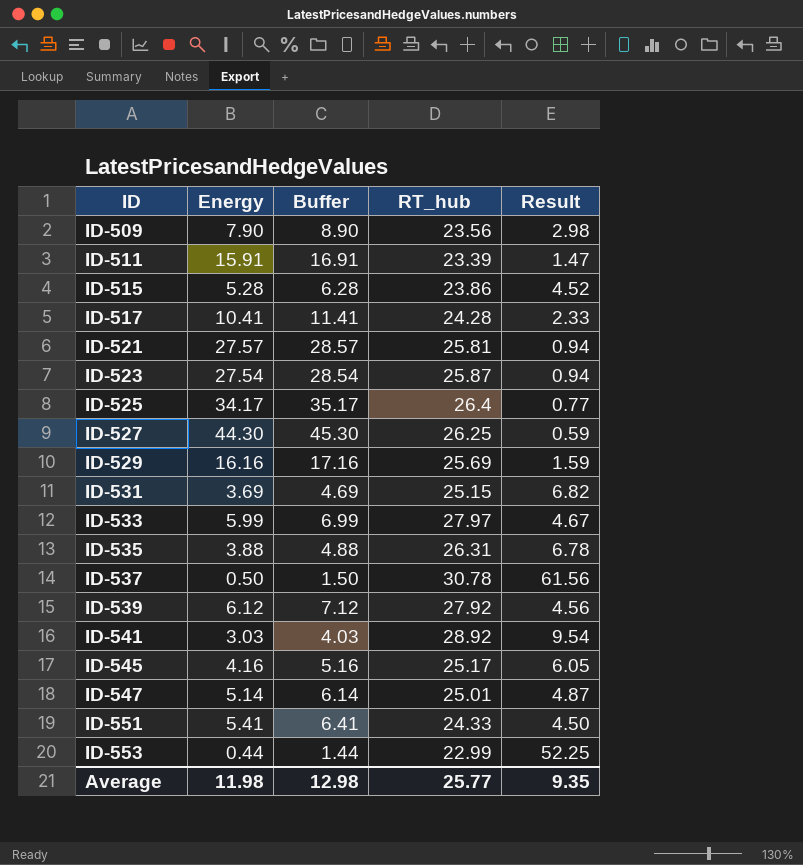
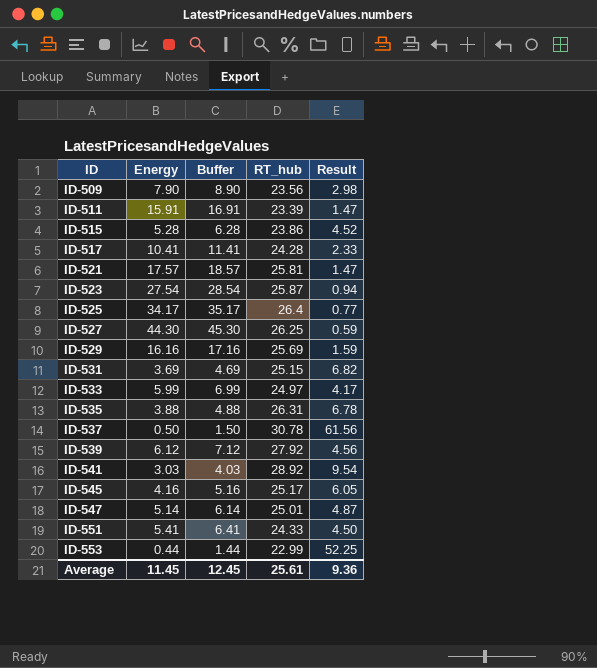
ID-521 | Energy: 27.57 -> 17.57
ID-521 | Buffer: 28.57 -> 18.57
ID-521 | Result: 0.94 -> 1.47
ID-533 | RT_hub: 27.97 -> 24.97
ID-533 | Result: 4.67 -> 4.17
Average | Energy: 11.98 -> 11.45
Average | Buffer: 12.98 -> 12.45
Average | RT_hub: 25.77 -> 25.61
Average | Result: 9.35 -> 9.36

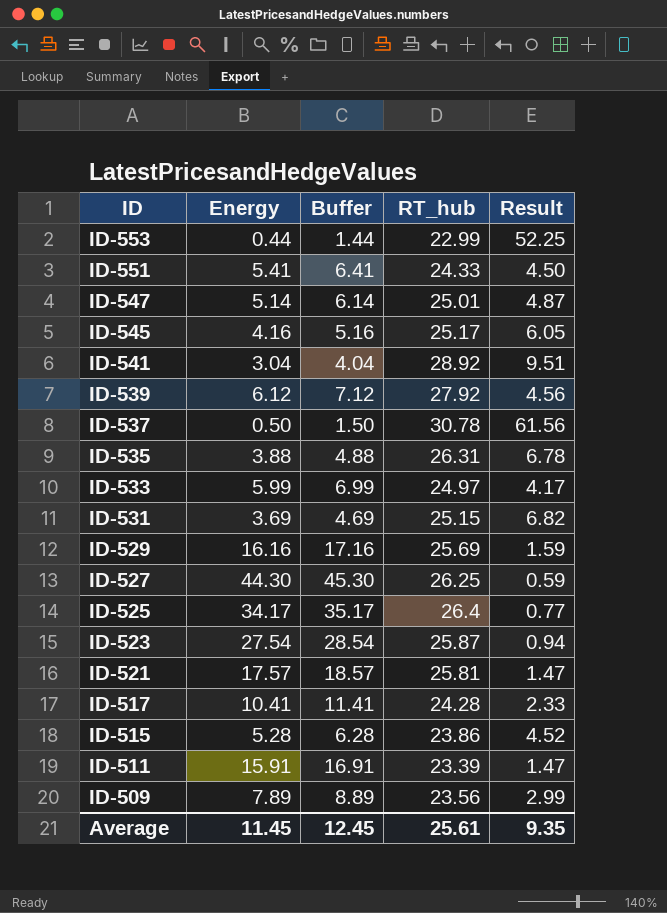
row order: ID ascending -> ID descending
ID-541 | Energy: 3.03 -> 3.04
ID-541 | Buffer: 4.03 -> 4.04
ID-541 | Result: 9.54 -> 9.51
ID-509 | Energy: 7.90 -> 7.89
ID-509 | Buffer: 8.90 -> 8.89
ID-509 | Result: 2.98 -> 2.99
Average | Result: 9.36 -> 9.35

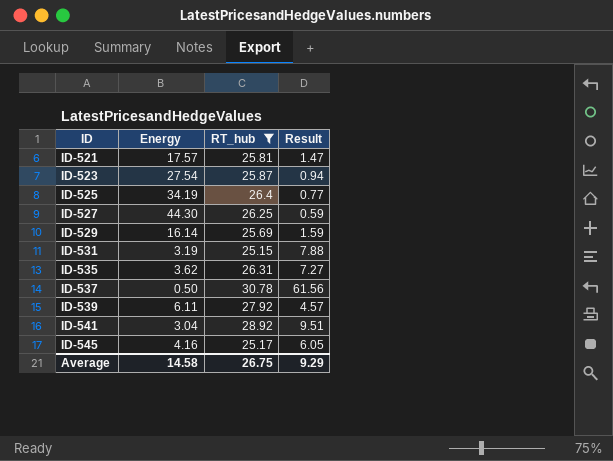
filter: none -> RT_hub >= 25.15
row order: ID descending -> ID ascending
column Buffer | formula: [Energy] + 1 -> none
ID-525 | Energy: 34.17 -> 34.19
ID-529 | Energy: 16.16 -> 16.14
ID-531 | Energy: 3.69 -> 3.19
ID-531 | Result: 6.82 -> 7.88
ID-535 | Energy: 3.88 -> 3.62
ID-535 | Result: 6.78 -> 7.27
ID-539 | Energy: 6.12 -> 6.11
ID-539 | Result: 4.56 -> 4.57
Average | Energy: 11.45 -> 14.58
Average | RT_hub: 25.61 -> 26.75
Average | Result: 9.35 -> 9.29

